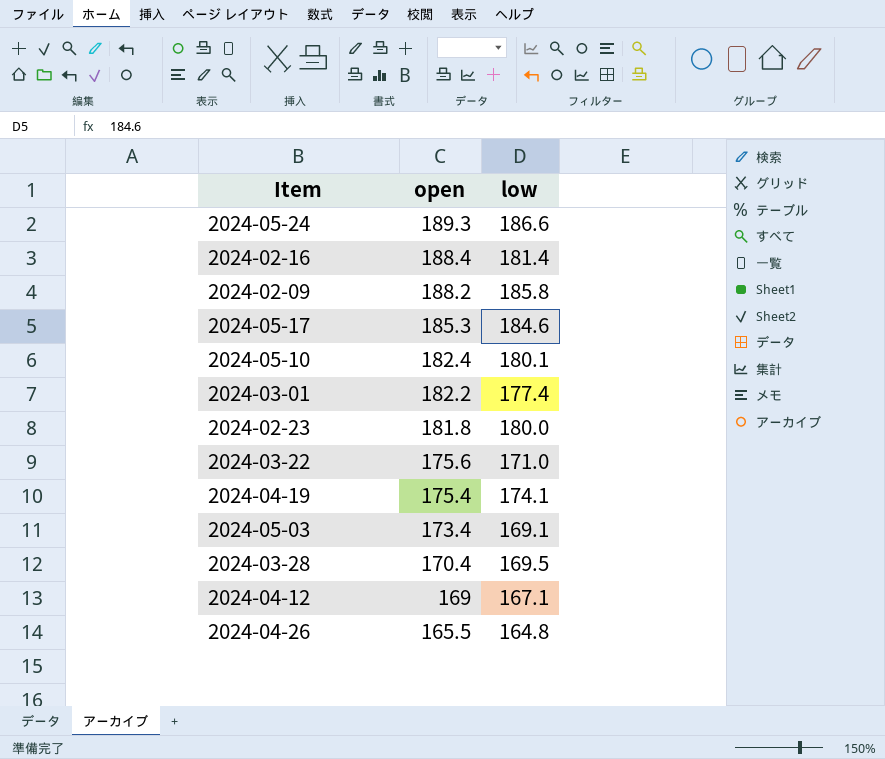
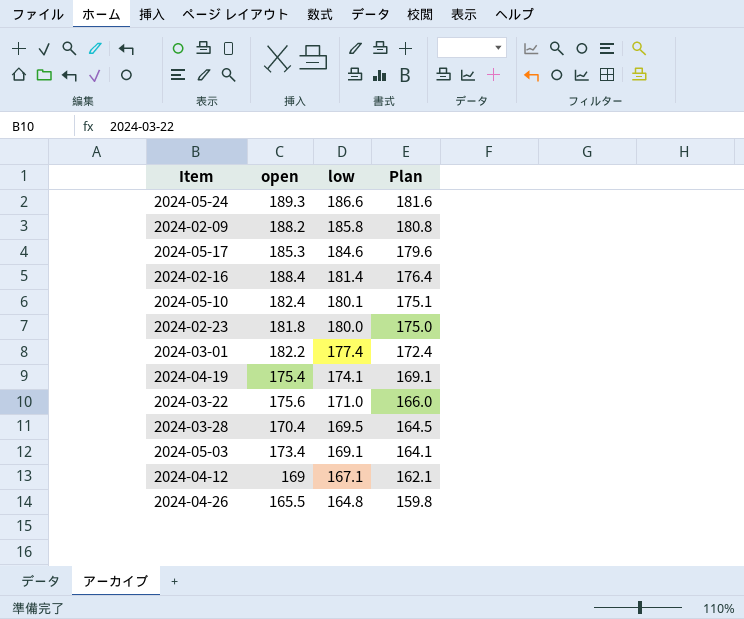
row order: open descending -> low descending
column Plan | formula: none -> [low] - 5

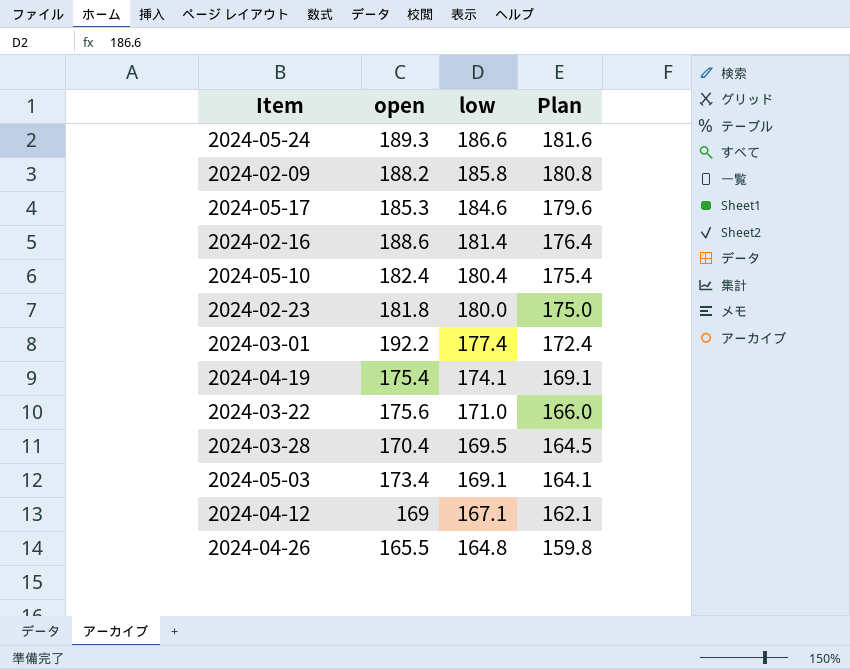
2024-02-16 | open: 188.4 -> 188.6
2024-05-10 | low: 180.1 -> 180.4
2024-05-10 | Plan: 175.1 -> 175.4
2024-03-01 | open: 182.2 -> 192.2

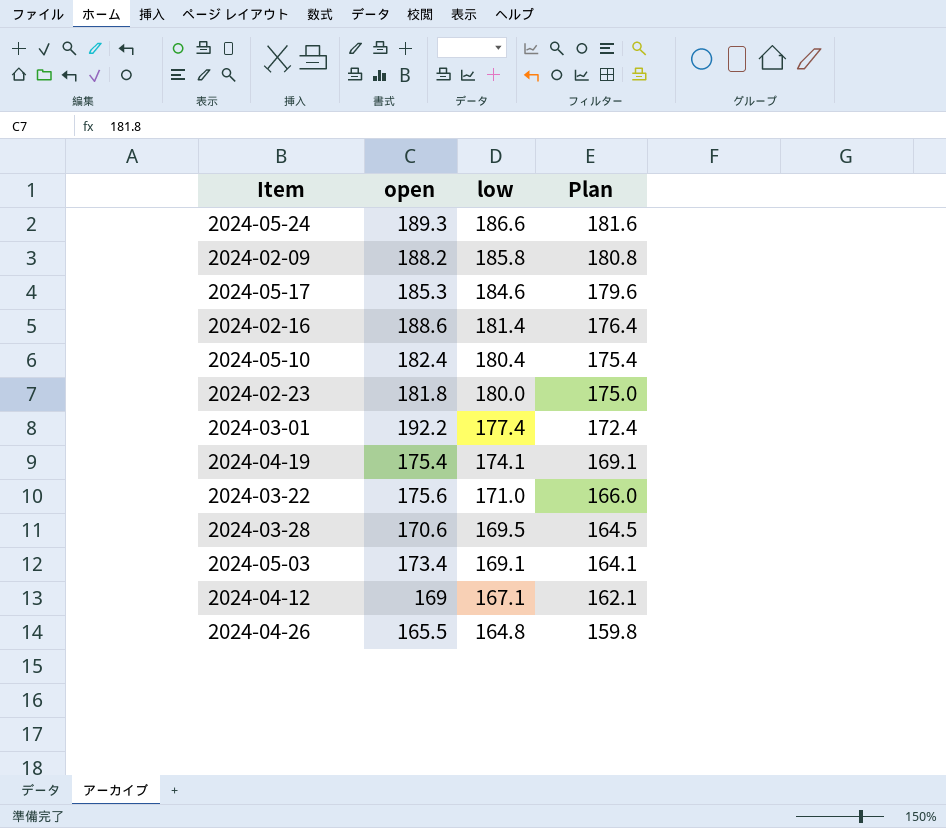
2024-03-28 | open: 170.4 -> 170.6

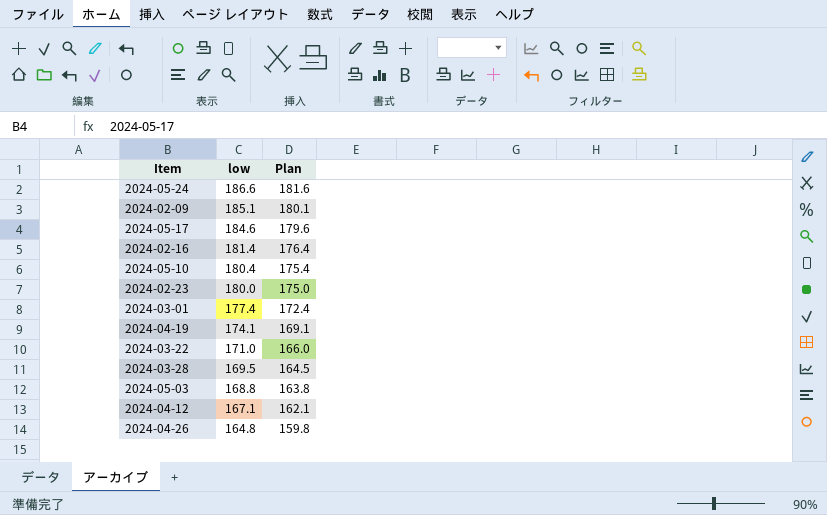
column open | position: 2 -> none
2024-02-09 | low: 185.8 -> 185.1
2024-02-09 | Plan: 180.8 -> 180.1
2024-05-03 | low: 169.1 -> 168.8
2024-05-03 | Plan: 164.1 -> 163.8

